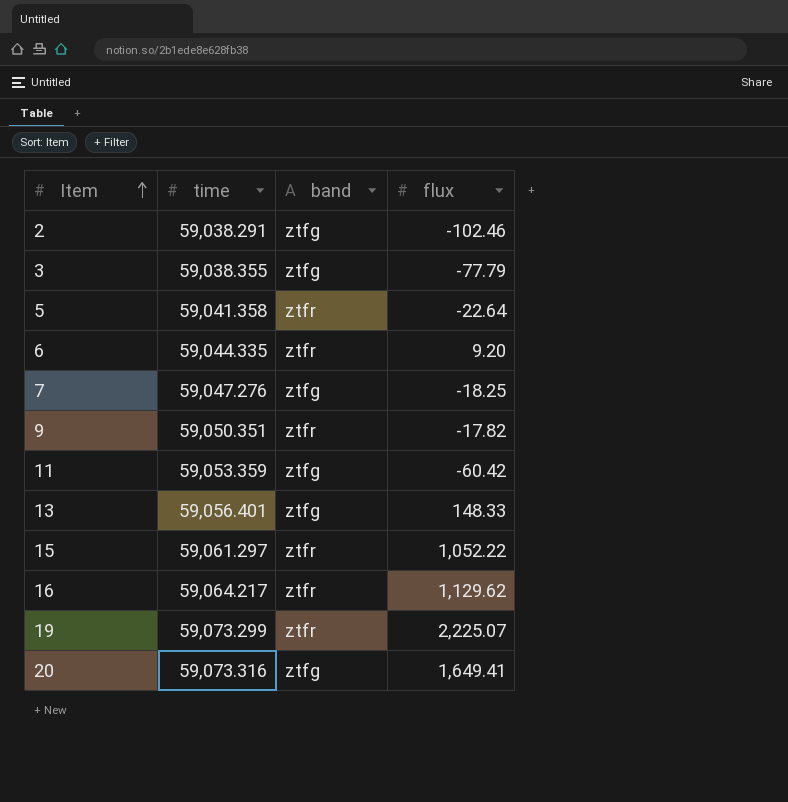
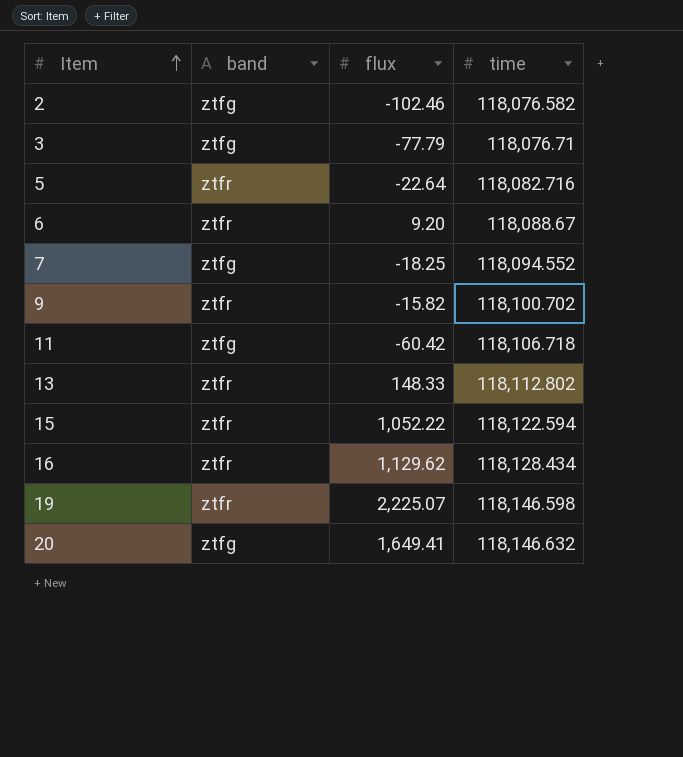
column time | position: 2 -> 4
2 | time: 59,038.291 -> 118,076.582
3 | time: 59,038.355 -> 118,076.71
5 | time: 59,041.358 -> 118,082.716
6 | time: 59,044.335 -> 118,088.67
7 | time: 59,047.276 -> 118,094.552
9 | flux: -17.82 -> -15.82
9 | time: 59,050.351 -> 118,100.702
11 | time: 59,053.359 -> 118,106.718
13 | band: ztfg -> ztfr
13 | time: 59,056.401 -> 118,112.802
15 | time: 59,061.297 -> 118,122.594
16 | time: 59,064.217 -> 118,128.434
19 | time: 59,073.299 -> 118,146.598
20 | time: 59,073.316 -> 118,146.632

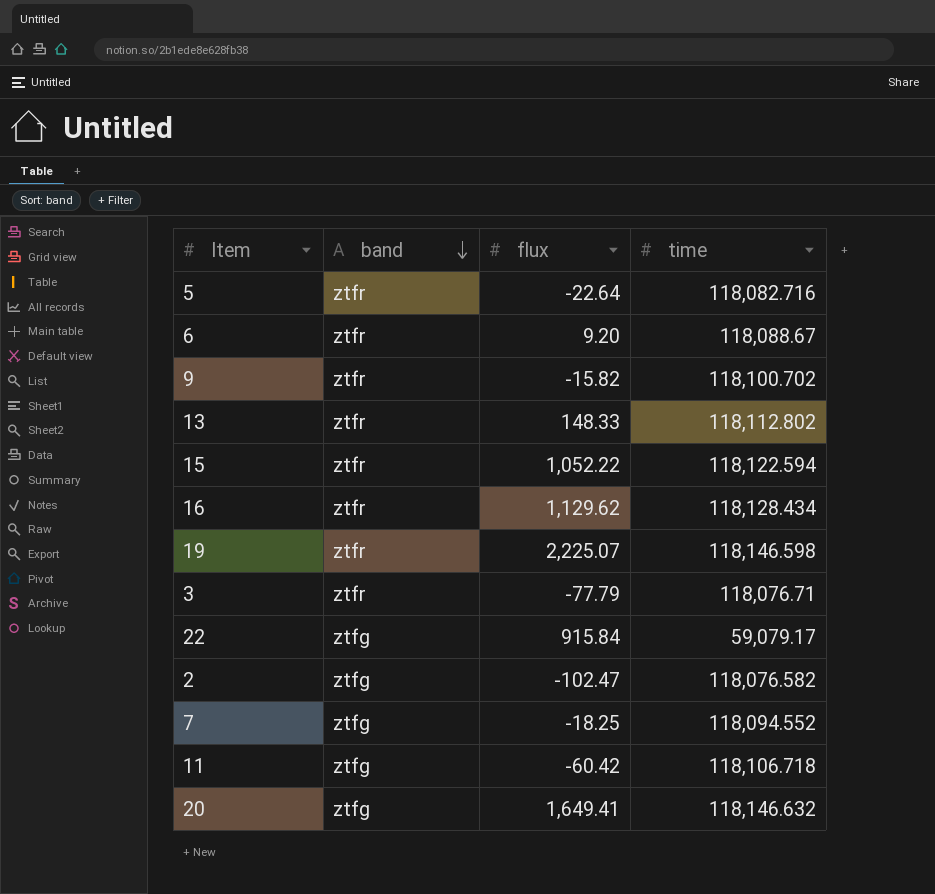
row order: Item ascending -> band descending
3 | band: ztfg -> ztfr
row 22: none -> ztfg | 915.84 | 59,079.17
2 | flux: -102.46 -> -102.47

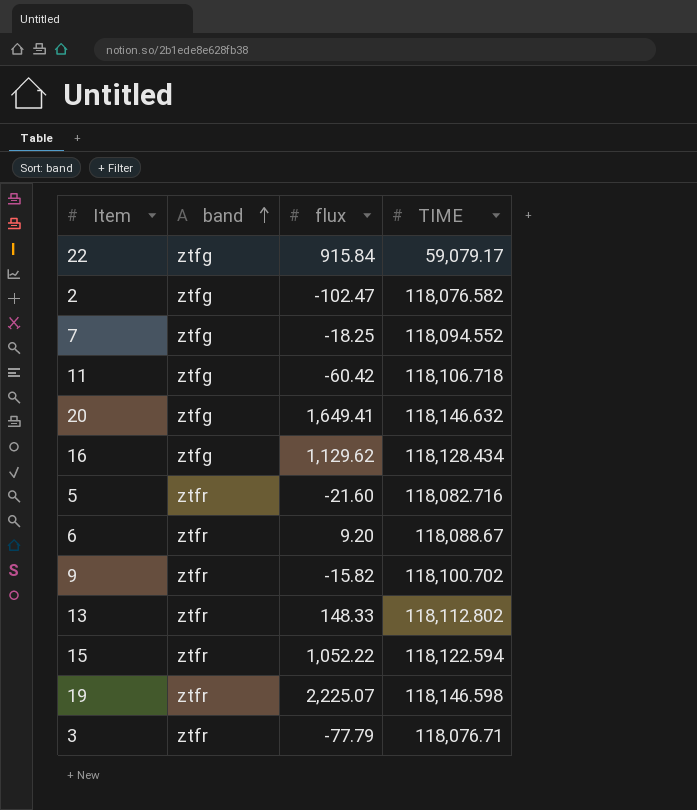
row order: band descending -> band ascending
column name: time -> TIME
16 | band: ztfr -> ztfg
5 | flux: -22.64 -> -21.60

